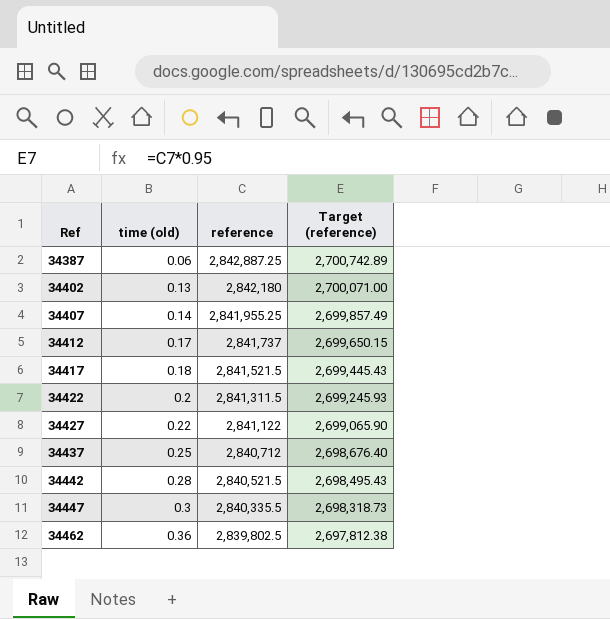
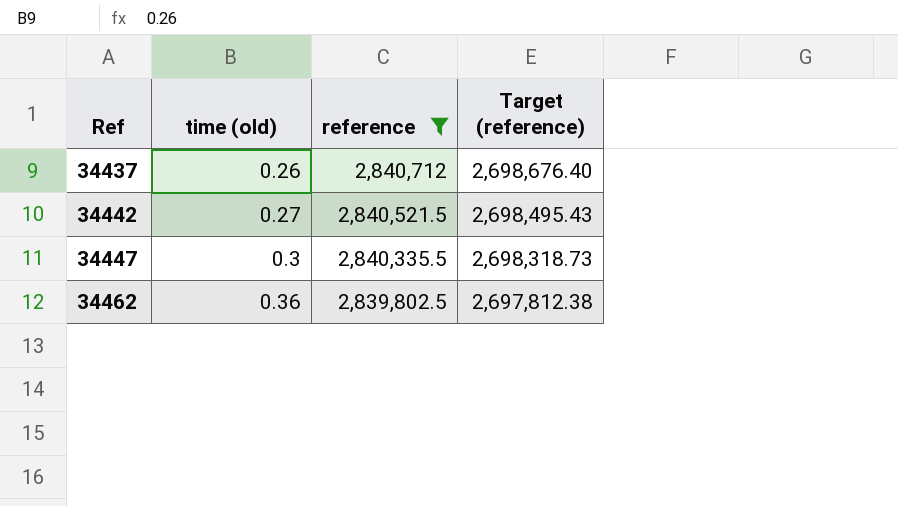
filter: none -> reference <= 2,840,712
34437 | time (old): 0.25 -> 0.26
34442 | time (old): 0.28 -> 0.27

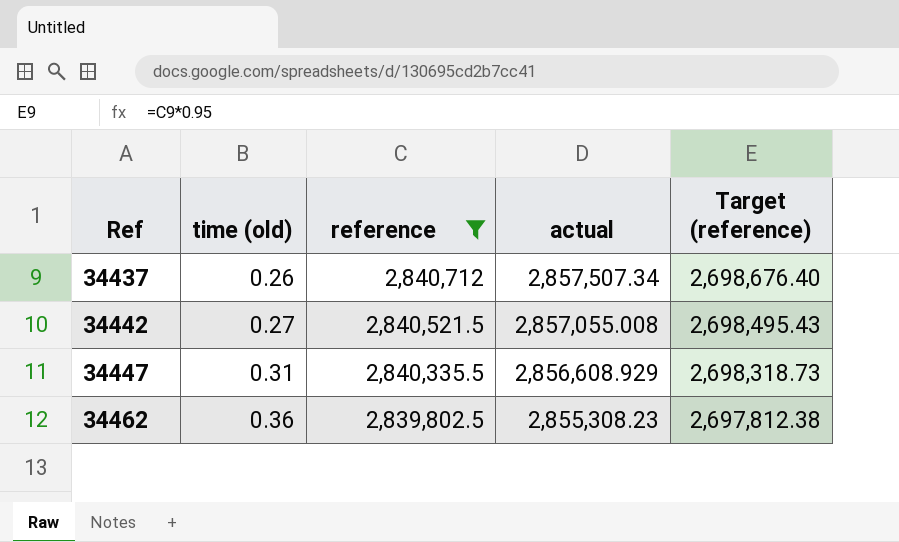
column actual | position: none -> 4
34447 | time (old): 0.3 -> 0.31

